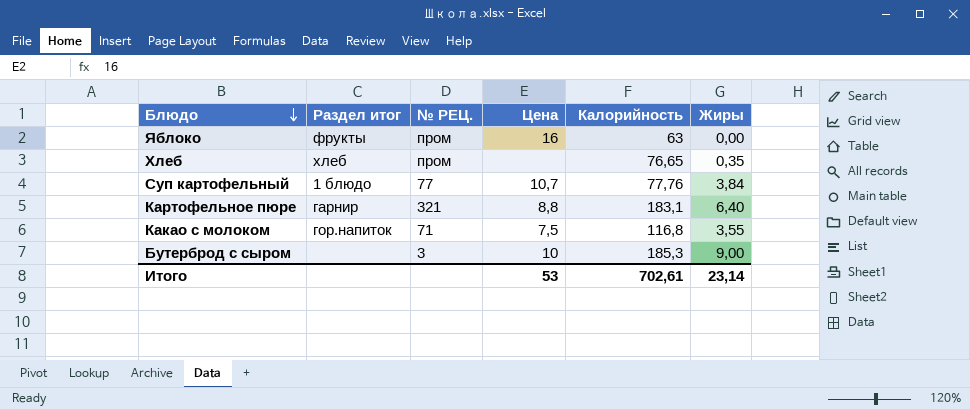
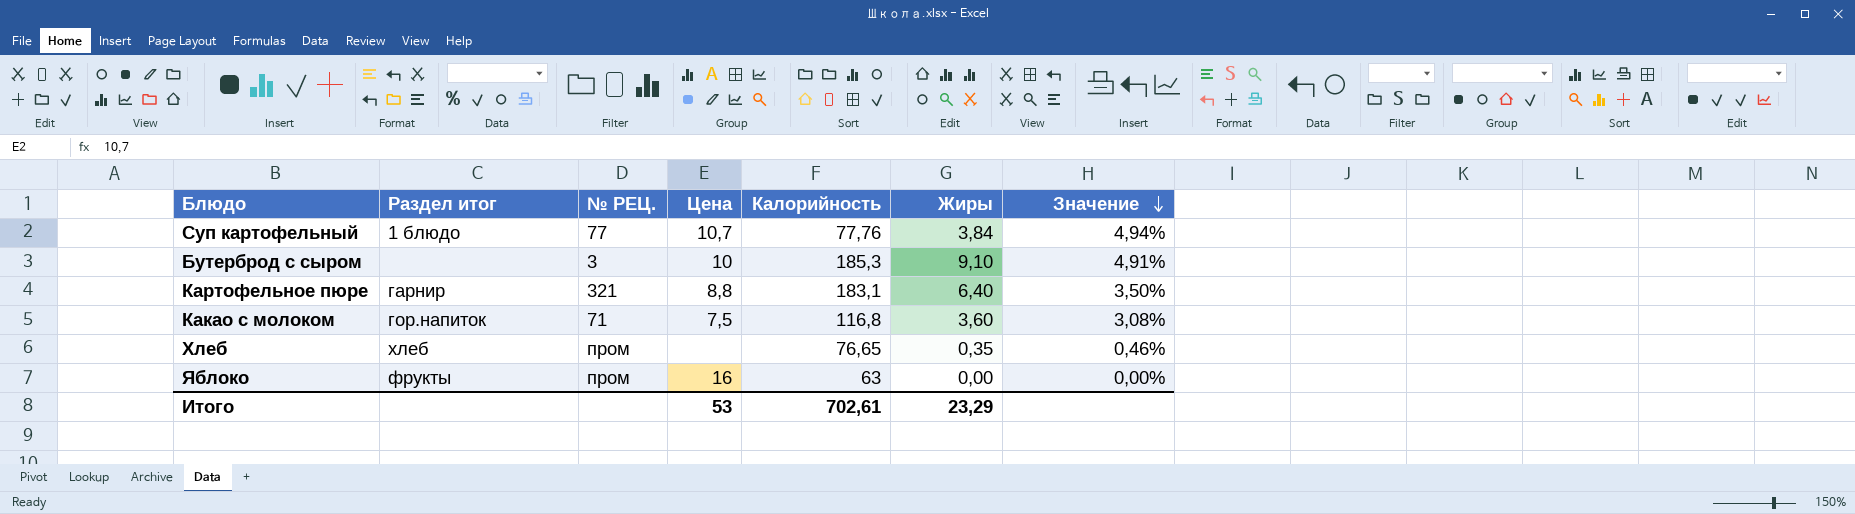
row order: Блюдо descending -> Значение descending
column Значение | formula: none -> [Жиры] / [Калорийность]
Бутерброд с сыром | Жиры: 9,00 -> 9,10
Какао с молоком | Жиры: 3,55 -> 3,60
Итого | Жиры: 23,14 -> 23,29

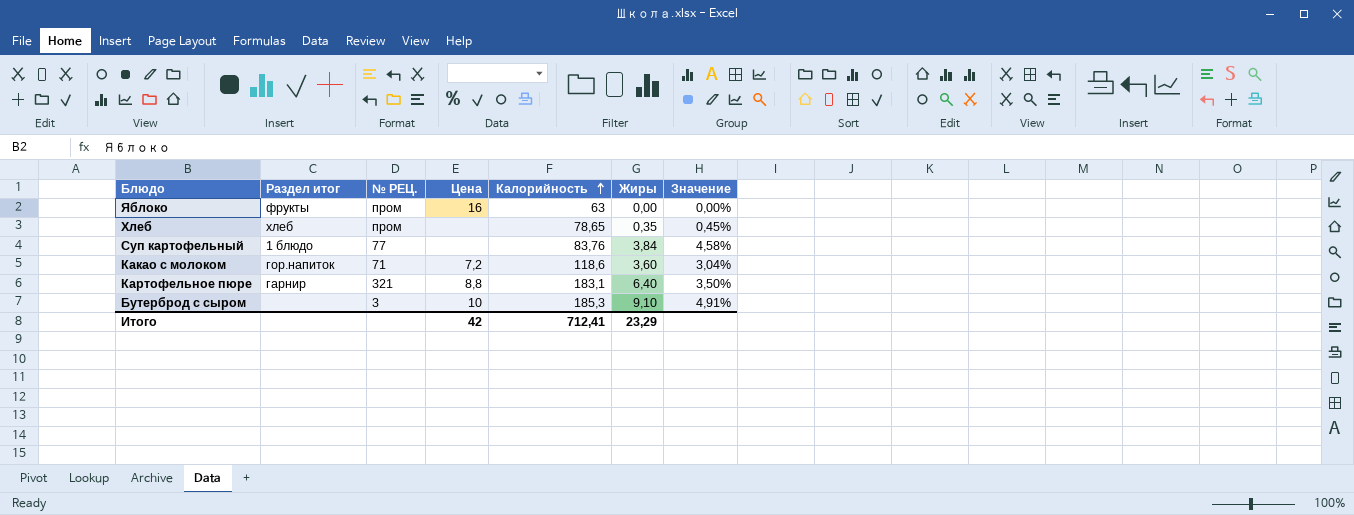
row order: Значение descending -> Калорийность ascending
Хлеб | Калорийность: 76,65 -> 78,65
Хлеб | Значение: 0,46% -> 0,45%
Суп картофельный | Цена: 10,7 -> none
Суп картофельный | Калорийность: 77,76 -> 83,76
Суп картофельный | Значение: 4,94% -> 4,58%
Какао с молоком | Цена: 7,5 -> 7,2
Какао с молоком | Калорийность: 116,8 -> 118,6
Какао с молоком | Значение: 3,08% -> 3,04%
Итого | Цена: 53 -> 42
Итого | Калорийность: 702,61 -> 712,41

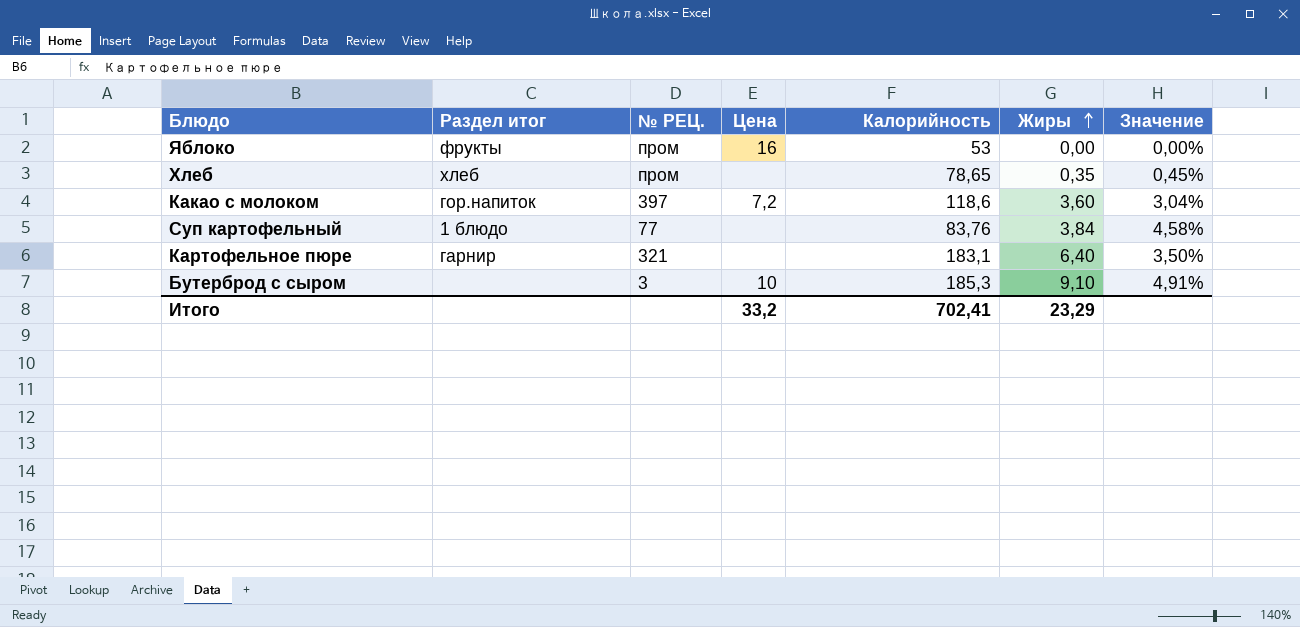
row order: Калорийность ascending -> Жиры ascending
Яблоко | Калорийность: 63 -> 53
Какао с молоком | № РЕЦ.: 71 -> 397
Картофельное пюре | Цена: 8,8 -> none
Итого | Цена: 42 -> 33,2
Итого | Калорийность: 712,41 -> 702,41

